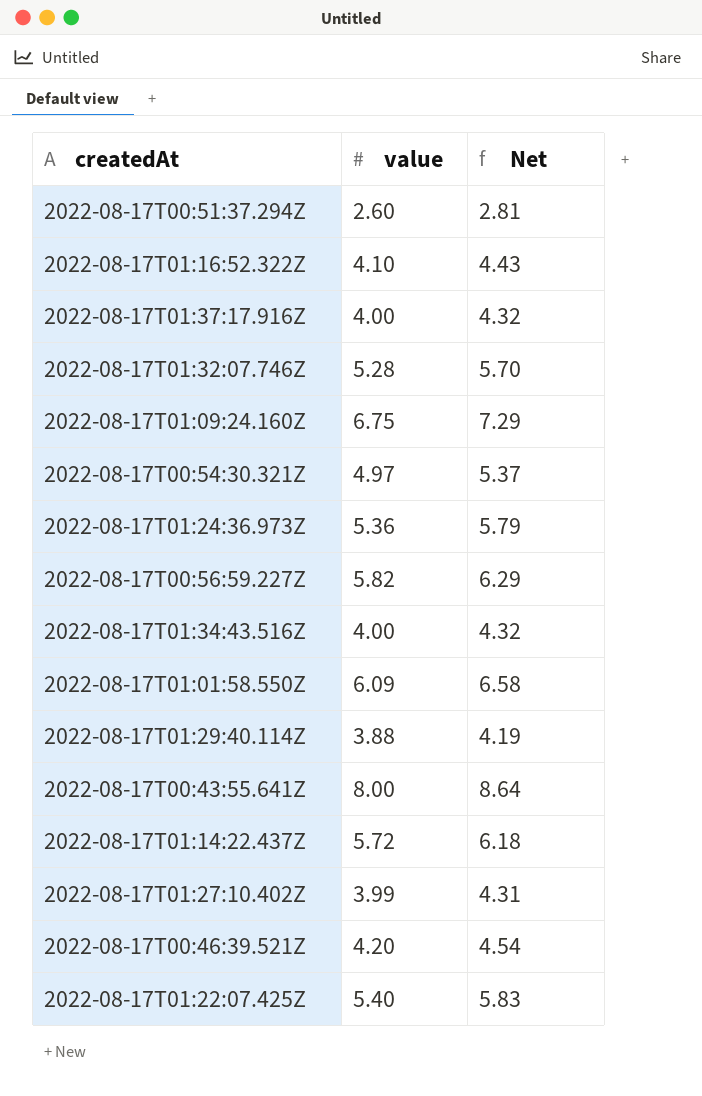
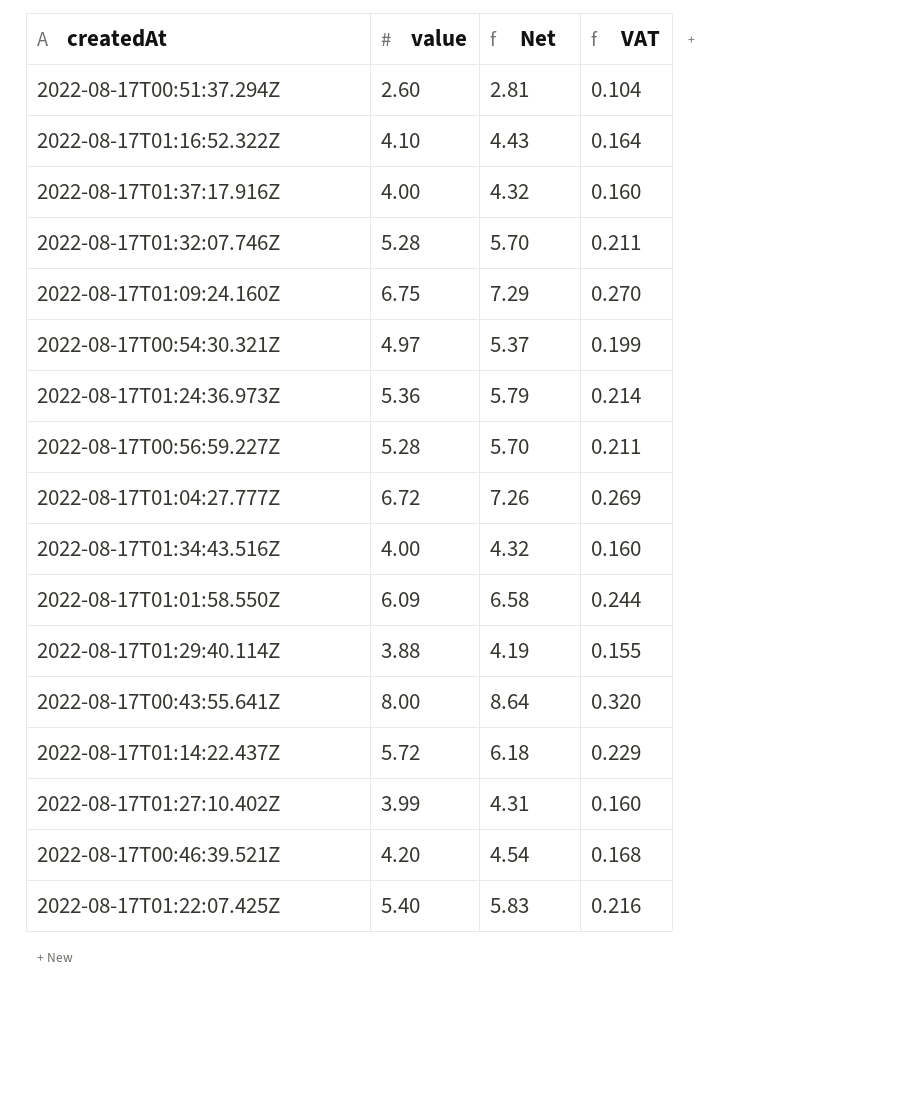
column VAT | formula: none -> [value] * 0.04
2022-08-17T00:56:59.227Z | value: 5.82 -> 5.28
2022-08-17T00:56:59.227Z | Net: 6.29 -> 5.70
row 2022-08-17T01:04:27.777Z: none -> 6.72 | 7.26 | 0.269

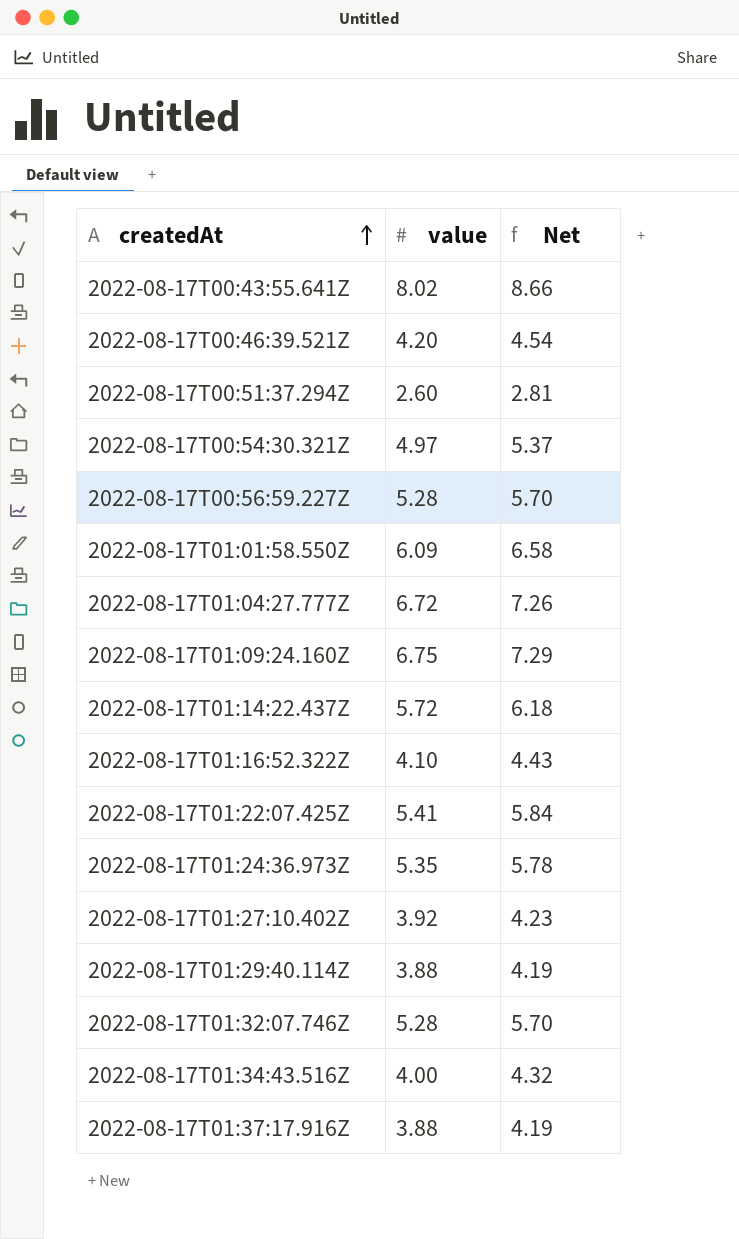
row order: none -> createdAt ascending
column VAT | formula: [value] * 0.04 -> none
2022-08-17T00:43:55.641Z | value: 8.00 -> 8.02
2022-08-17T00:43:55.641Z | Net: 8.64 -> 8.66
2022-08-17T01:22:07.425Z | value: 5.40 -> 5.41
2022-08-17T01:22:07.425Z | Net: 5.83 -> 5.84
2022-08-17T01:24:36.973Z | value: 5.36 -> 5.35
2022-08-17T01:24:36.973Z | Net: 5.79 -> 5.78
2022-08-17T01:27:10.402Z | value: 3.99 -> 3.92
2022-08-17T01:27:10.402Z | Net: 4.31 -> 4.23
2022-08-17T01:37:17.916Z | value: 4.00 -> 3.88
2022-08-17T01:37:17.916Z | Net: 4.32 -> 4.19

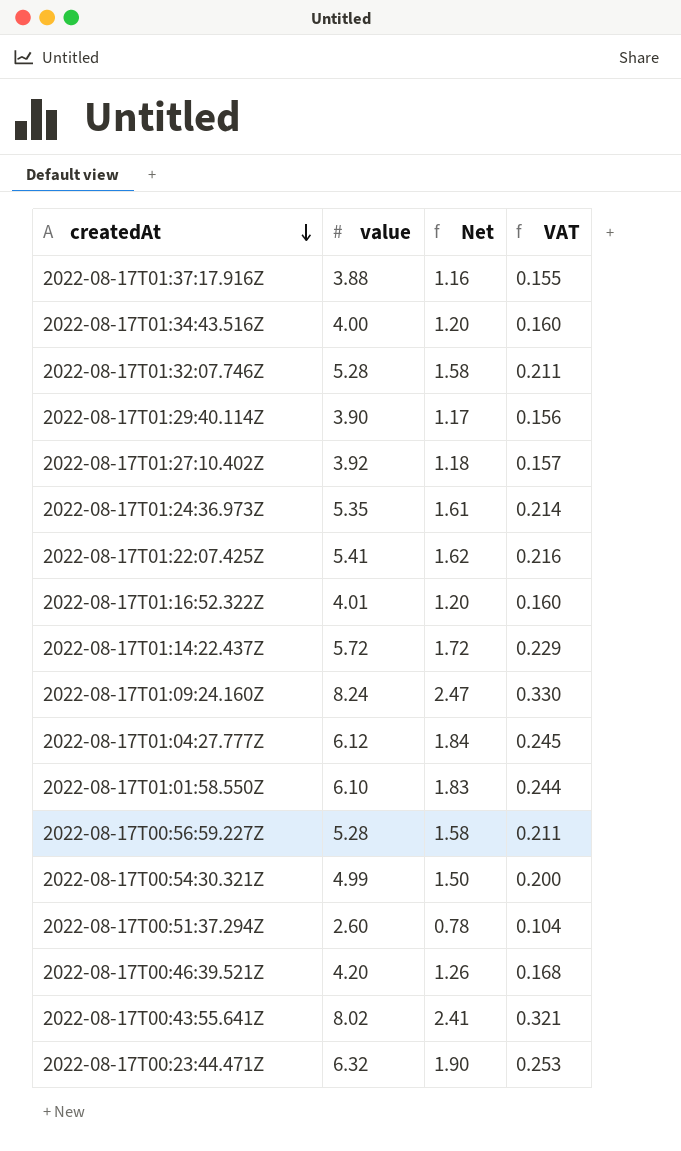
row order: createdAt ascending -> createdAt descending
column Net | formula: [value] * 1.08 -> [value] * 0.3
column VAT | formula: none -> [value] * 0.04
2022-08-17T01:29:40.114Z | value: 3.88 -> 3.90
2022-08-17T01:16:52.322Z | value: 4.10 -> 4.01
2022-08-17T01:09:24.160Z | value: 6.75 -> 8.24
2022-08-17T01:04:27.777Z | value: 6.72 -> 6.12
2022-08-17T01:01:58.550Z | value: 6.09 -> 6.10
2022-08-17T00:54:30.321Z | value: 4.97 -> 4.99
row 2022-08-17T00:23:44.471Z: none -> 6.32 | 1.90 | 0.253

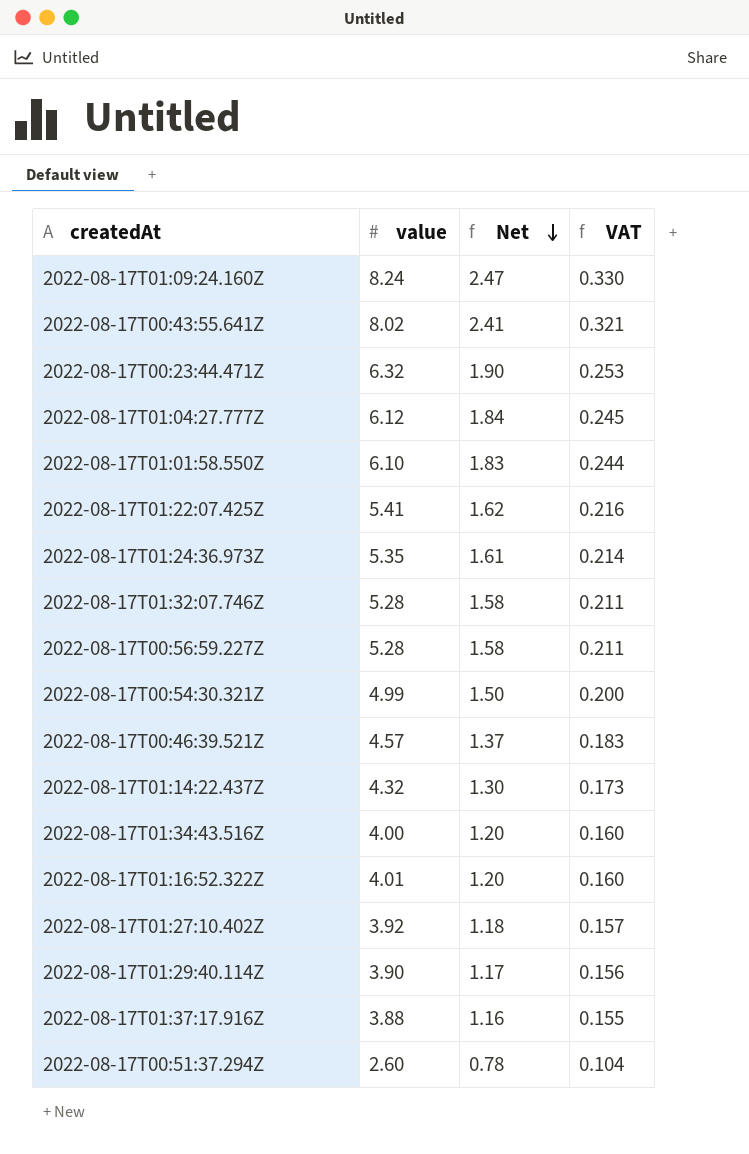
row order: createdAt descending -> Net descending
2022-08-17T00:46:39.521Z | value: 4.20 -> 4.57
2022-08-17T00:46:39.521Z | Net: 1.26 -> 1.37
2022-08-17T00:46:39.521Z | VAT: 0.168 -> 0.183
2022-08-17T01:14:22.437Z | value: 5.72 -> 4.32
2022-08-17T01:14:22.437Z | Net: 1.72 -> 1.30
2022-08-17T01:14:22.437Z | VAT: 0.229 -> 0.173

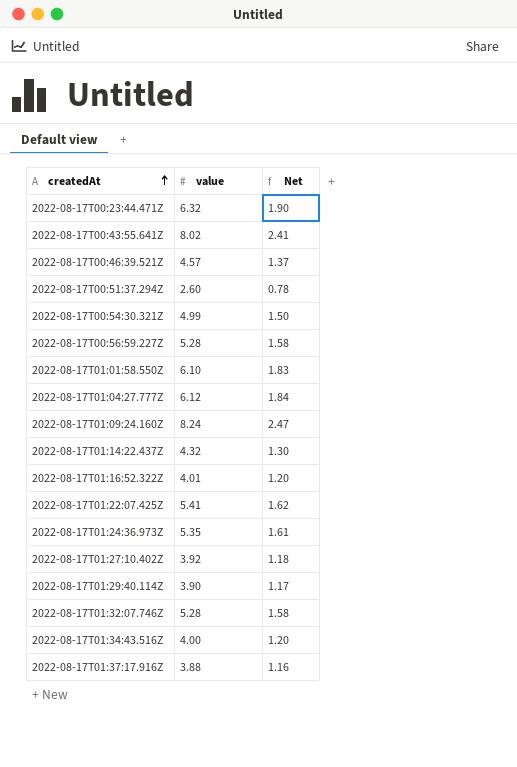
row order: Net descending -> createdAt ascending
column VAT | formula: [value] * 0.04 -> none

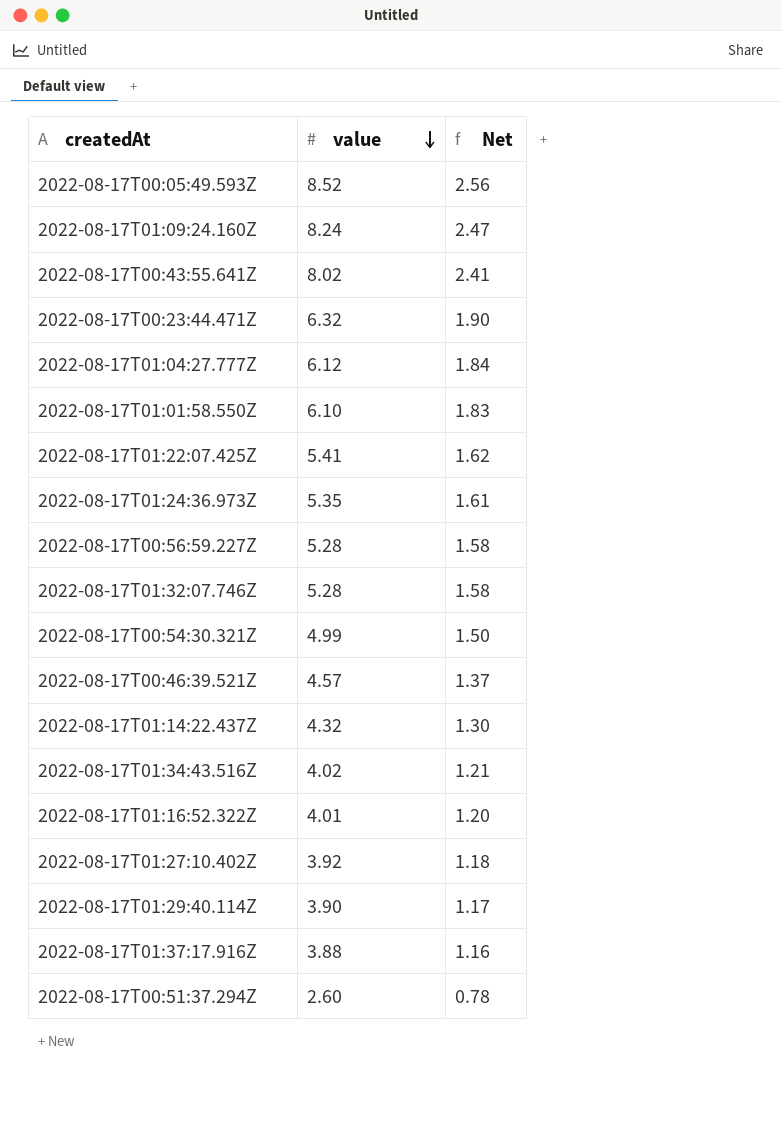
row order: createdAt ascending -> value descending
row 2022-08-17T00:05:49.593Z: none -> 8.52 | 2.56
2022-08-17T01:34:43.516Z | value: 4.00 -> 4.02
2022-08-17T01:34:43.516Z | Net: 1.20 -> 1.21

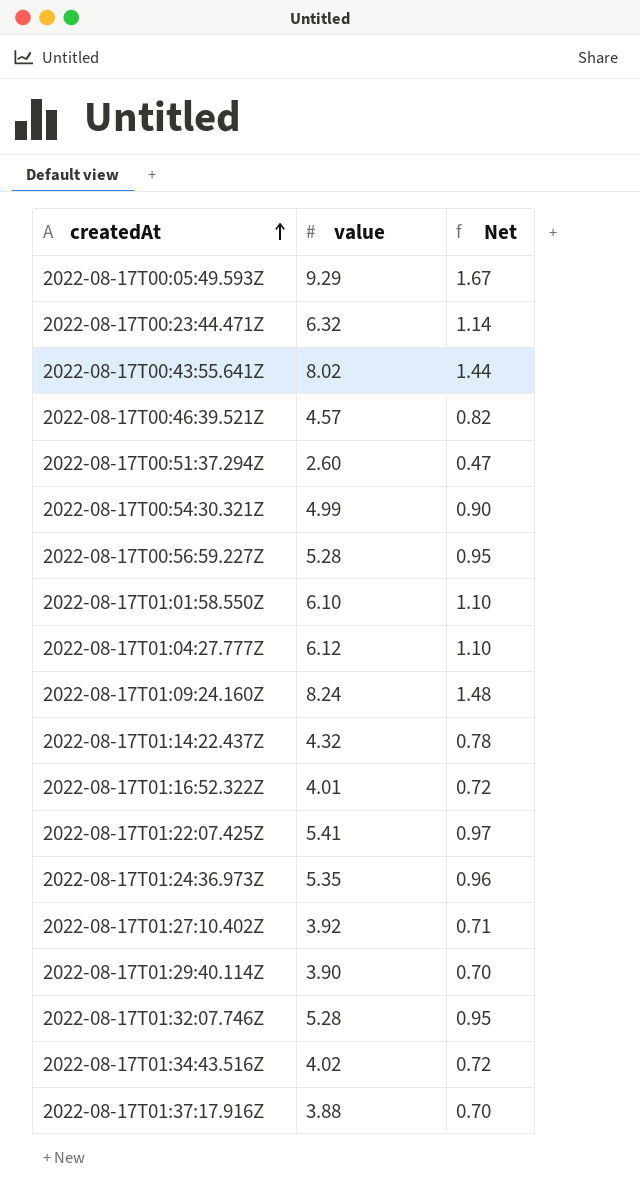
row order: value descending -> createdAt ascending
column Net | formula: [value] * 0.3 -> [value] * 0.18
2022-08-17T00:05:49.593Z | value: 8.52 -> 9.29

